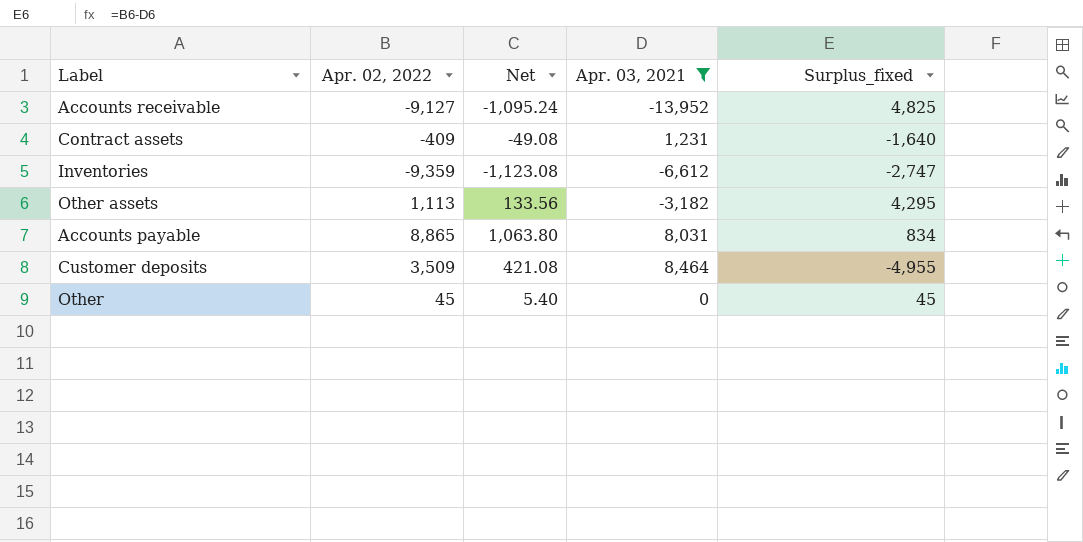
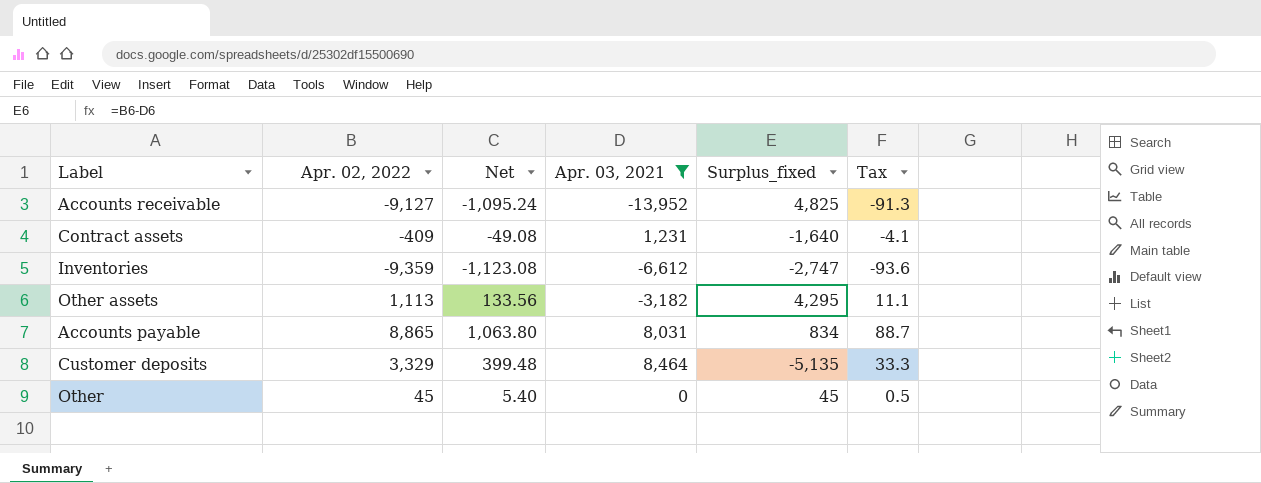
column Tax | formula: none -> [Apr. 02, 2022] * 0.01
Customer deposits | Apr. 02, 2022: 3,509 -> 3,329
Customer deposits | Net: 421.08 -> 399.48
Customer deposits | Surplus_fixed: -4,955 -> -5,135

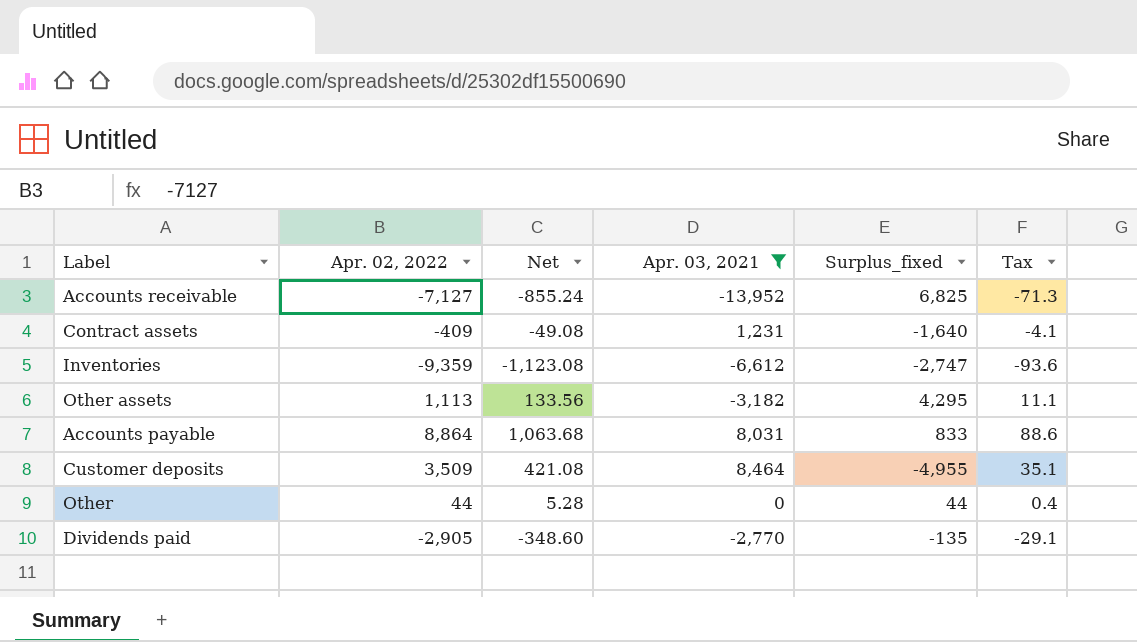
Accounts receivable | Apr. 02, 2022: -9,127 -> -7,127
Accounts receivable | Net: -1,095.24 -> -855.24
Accounts receivable | Surplus_fixed: 4,825 -> 6,825
Accounts receivable | Tax: -91.3 -> -71.3
Accounts payable | Apr. 02, 2022: 8,865 -> 8,864
Accounts payable | Net: 1,063.80 -> 1,063.68
Accounts payable | Surplus_fixed: 834 -> 833
Accounts payable | Tax: 88.7 -> 88.6
Customer deposits | Apr. 02, 2022: 3,329 -> 3,509
Customer deposits | Net: 399.48 -> 421.08
Customer deposits | Surplus_fixed: -5,135 -> -4,955
Customer deposits | Tax: 33.3 -> 35.1
Other | Apr. 02, 2022: 45 -> 44
Other | Net: 5.40 -> 5.28
Other | Surplus_fixed: 45 -> 44
Other | Tax: 0.5 -> 0.4
row Dividends paid: none -> -2,905 | -348.60 | -2,770 | -135 | -29.1

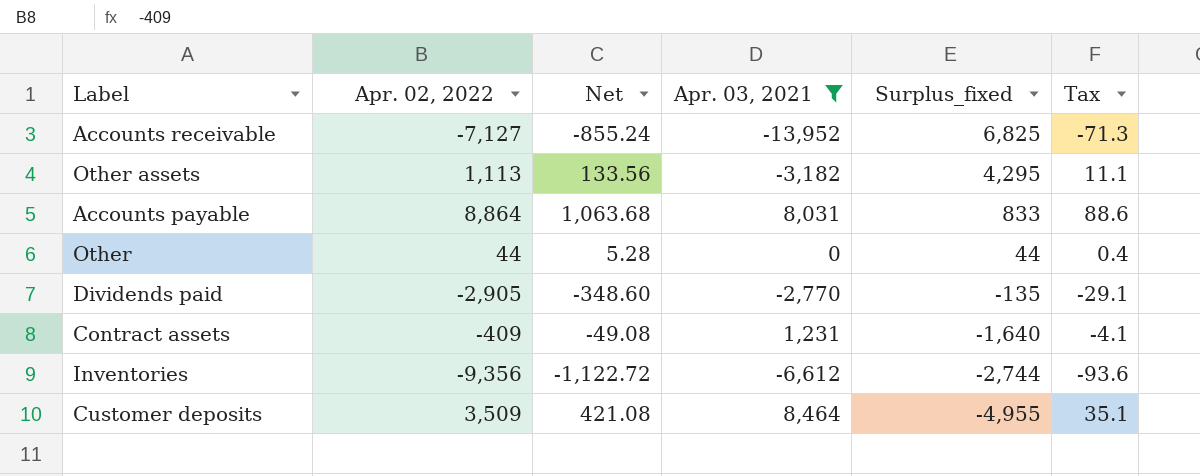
row order: none -> Surplus_fixed descending
Inventories | Apr. 02, 2022: -9,359 -> -9,356
Inventories | Net: -1,123.08 -> -1,122.72
Inventories | Surplus_fixed: -2,747 -> -2,744

